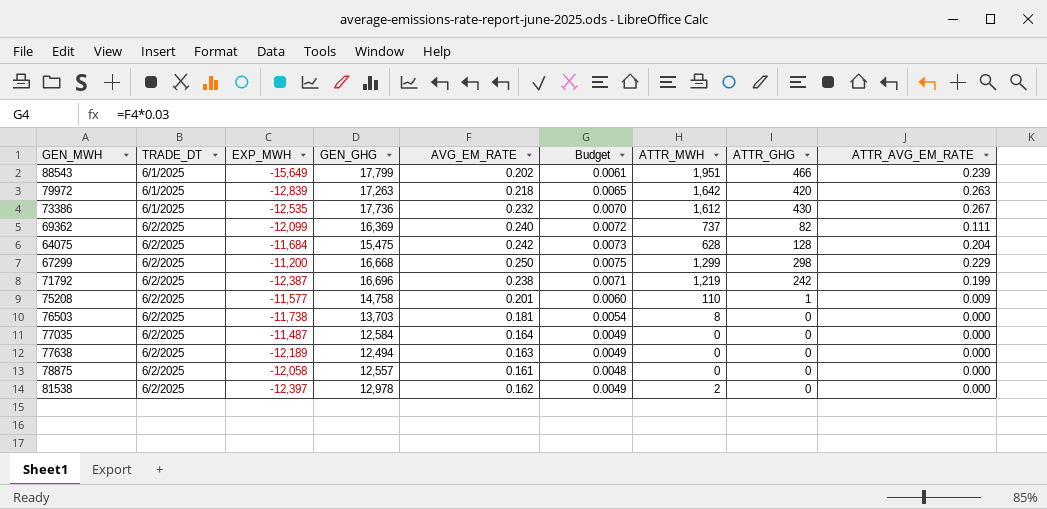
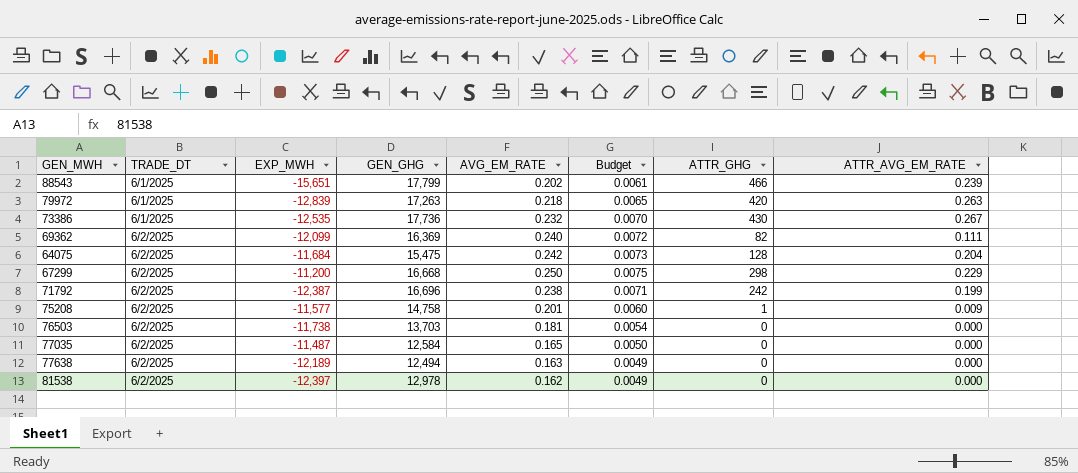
column ATTR_MWH | position: 7 -> none
row 78875: 6/2/2025 | -12,058 | 12,557 | 0.161 | 0.0048 | 0 | 0 | 0.000 -> none
88543 | EXP_MWH: -15,649 -> -15,651
77035 | AVG_EM_RATE: 0.164 -> 0.165
77035 | Budget: 0.0049 -> 0.0050

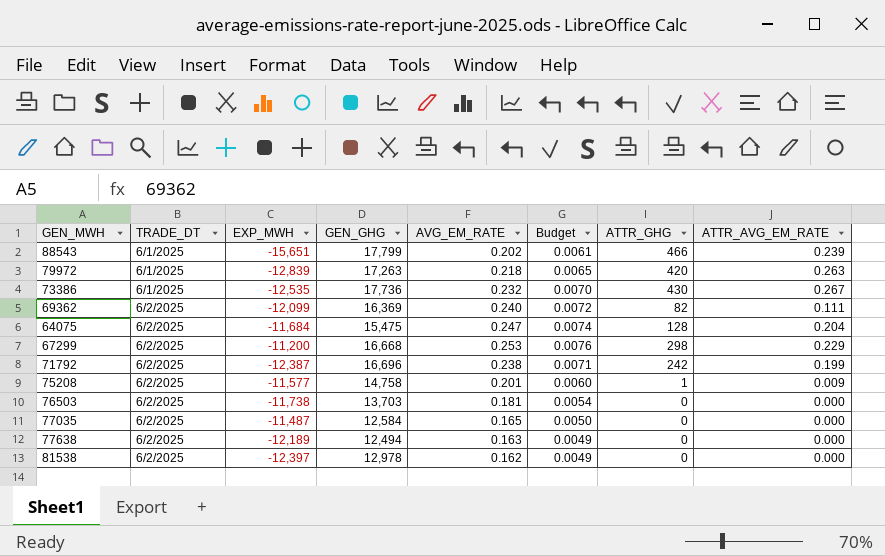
64075 | AVG_EM_RATE: 0.242 -> 0.247
64075 | Budget: 0.0073 -> 0.0074
67299 | AVG_EM_RATE: 0.250 -> 0.253
67299 | Budget: 0.0075 -> 0.0076

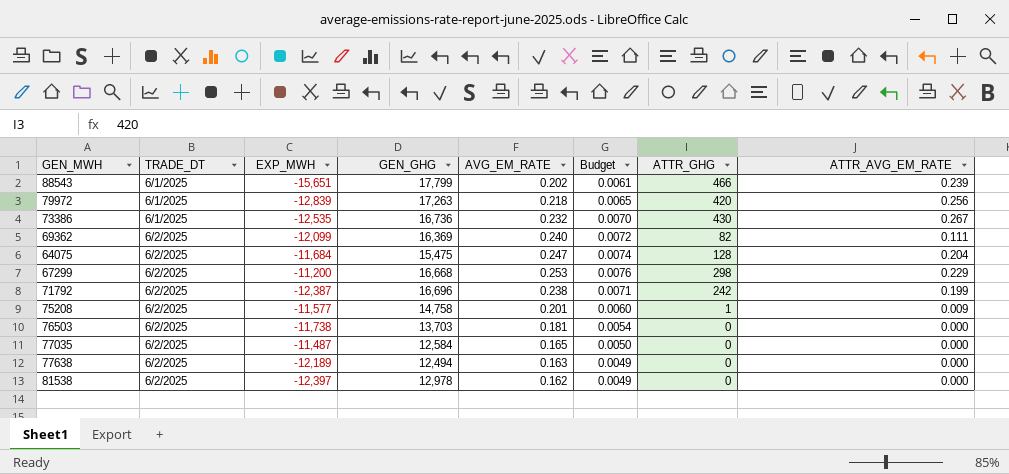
79972 | ATTR_AVG_EM_RATE: 0.263 -> 0.256
73386 | GEN_GHG: 17,736 -> 16,736

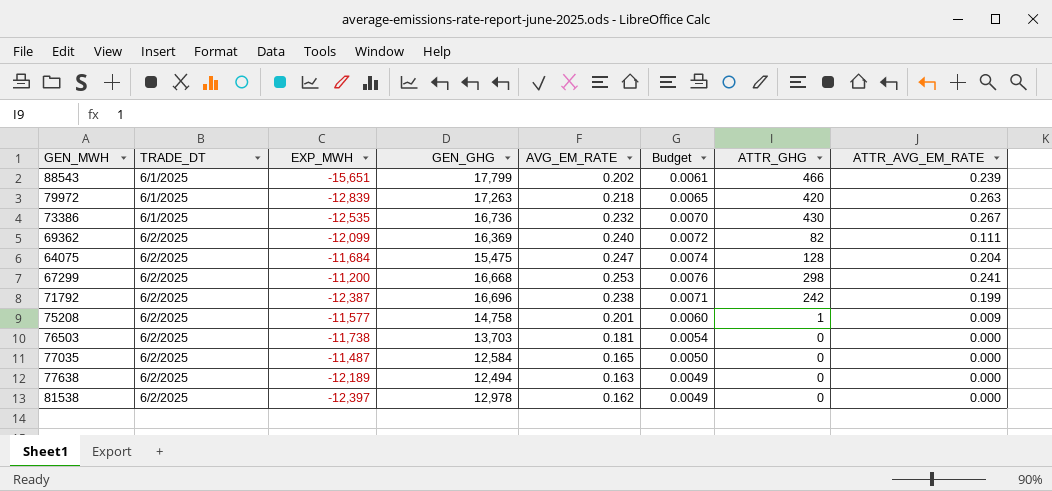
79972 | ATTR_AVG_EM_RATE: 0.256 -> 0.263
67299 | ATTR_AVG_EM_RATE: 0.229 -> 0.241

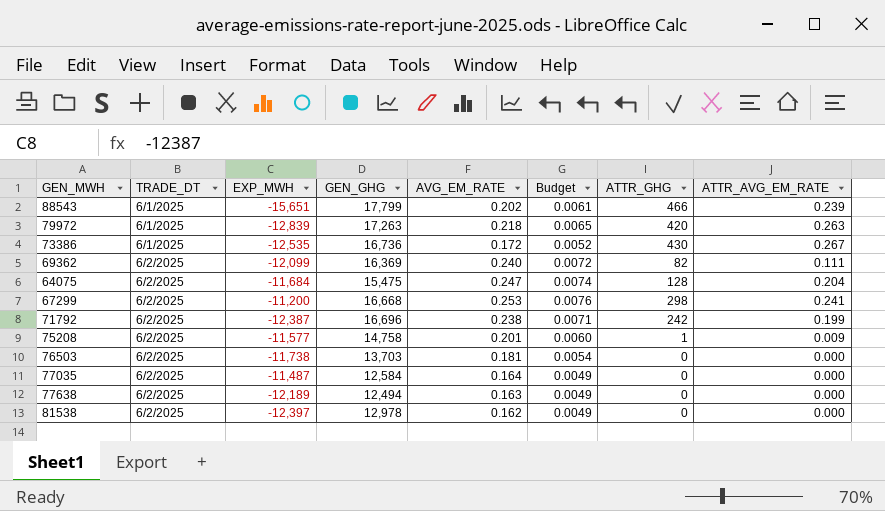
73386 | AVG_EM_RATE: 0.232 -> 0.172
73386 | Budget: 0.0070 -> 0.0052
77035 | AVG_EM_RATE: 0.165 -> 0.164
77035 | Budget: 0.0050 -> 0.0049

